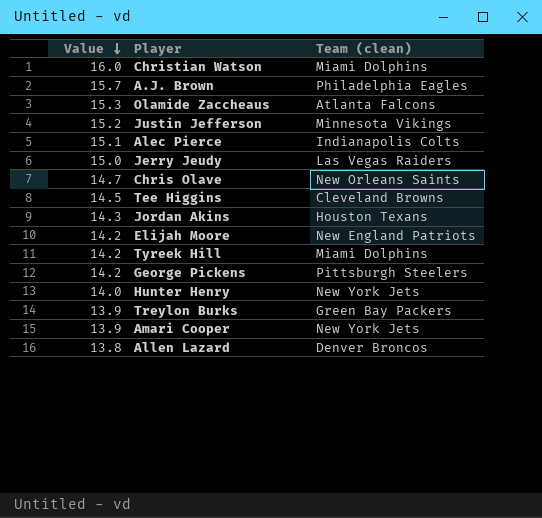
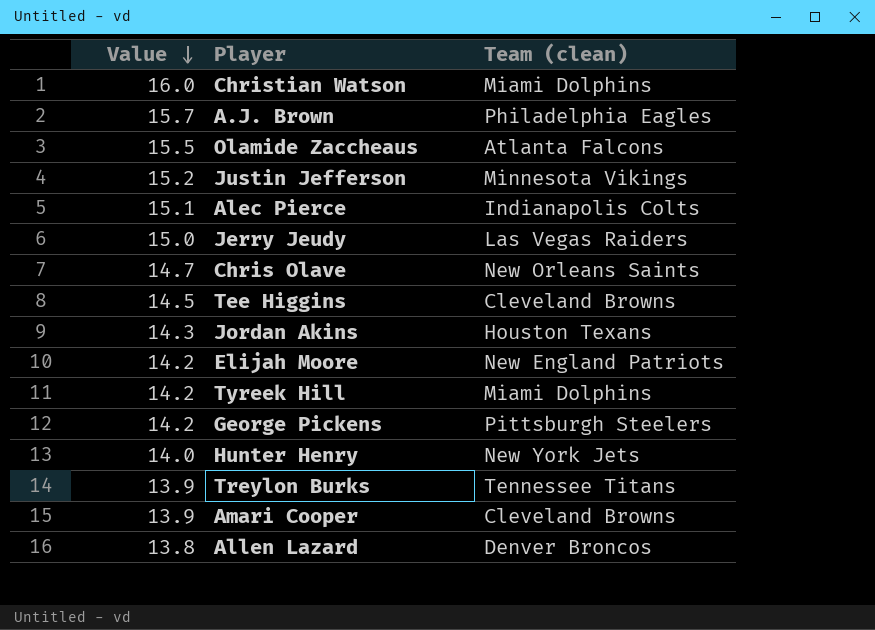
Olamide Zaccheaus | Value: 15.3 -> 15.5
Treylon Burks | Team (clean): Green Bay Packers -> Tennessee Titans
Amari Cooper | Team (clean): New York Jets -> Cleveland Browns

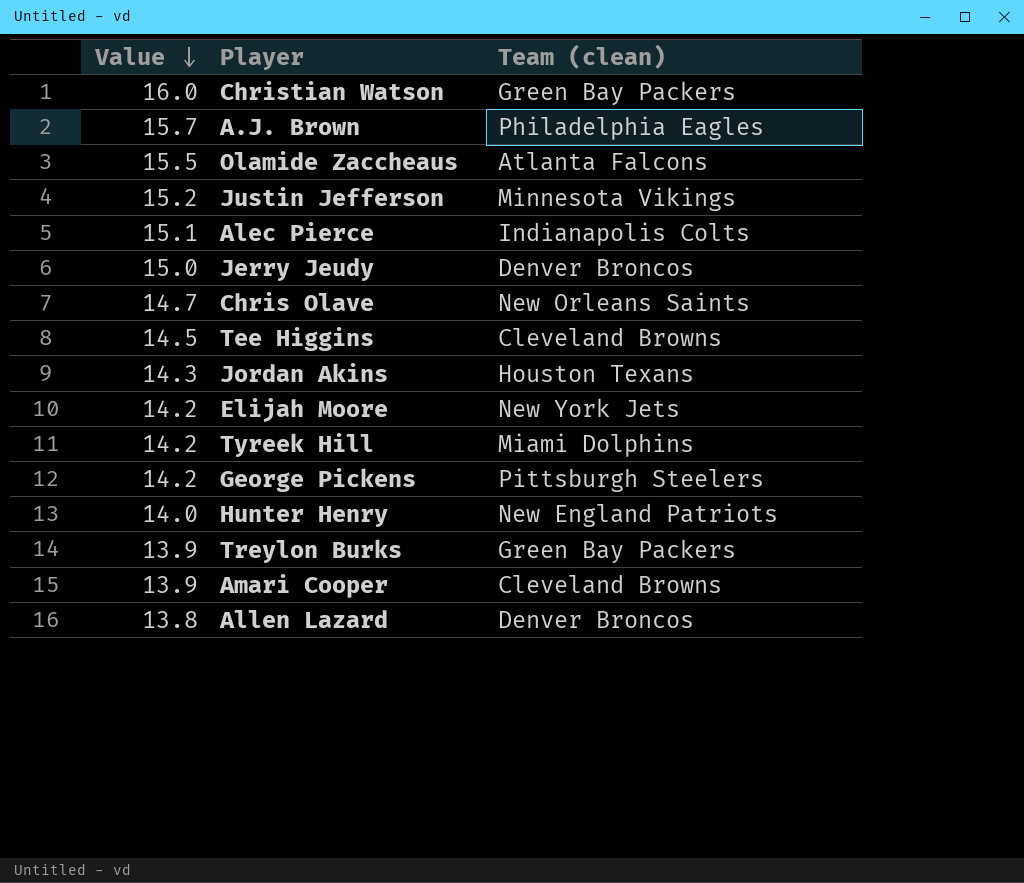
Christian Watson | Team (clean): Miami Dolphins -> Green Bay Packers
Jerry Jeudy | Team (clean): Las Vegas Raiders -> Denver Broncos
Elijah Moore | Team (clean): New England Patriots -> New York Jets
Hunter Henry | Team (clean): New York Jets -> New England Patriots
Treylon Burks | Team (clean): Tennessee Titans -> Green Bay Packers

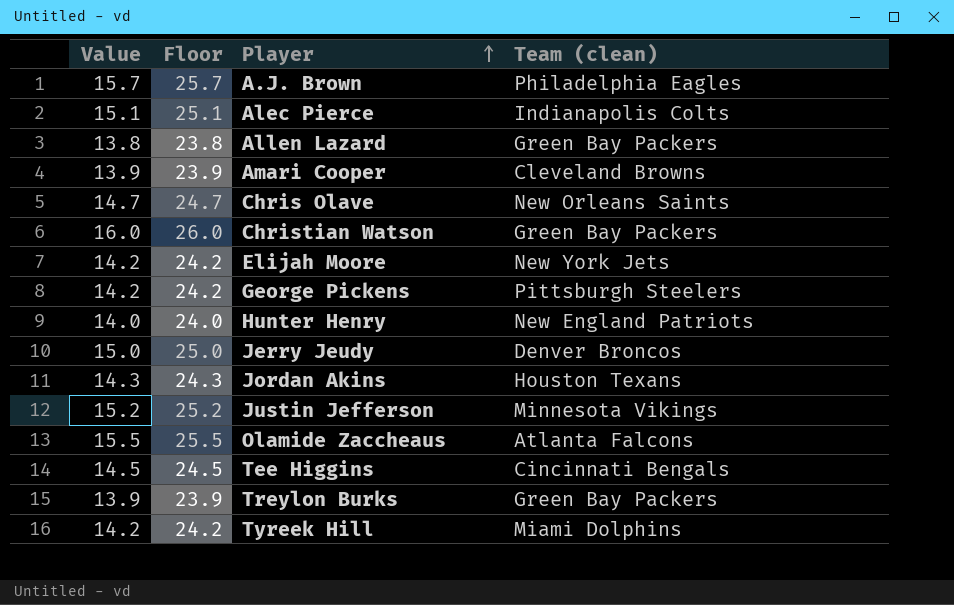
row order: Value descending -> Player ascending
column Floor | formula: none -> [Value] + 10
Allen Lazard | Team (clean): Denver Broncos -> Green Bay Packers
Tee Higgins | Team (clean): Cleveland Browns -> Cincinnati Bengals

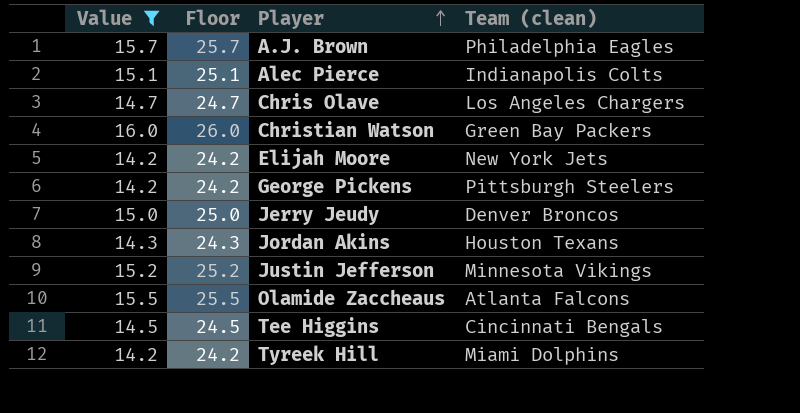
filter: none -> Value >= 14.2
Chris Olave | Team (clean): New Orleans Saints -> Los Angeles Chargers

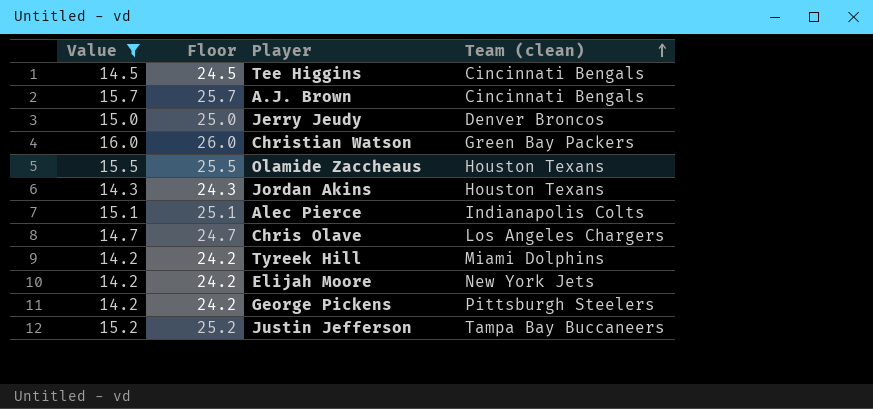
row order: Player ascending -> Team (clean) ascending
A.J. Brown | Team (clean): Philadelphia Eagles -> Cincinnati Bengals
Olamide Zaccheaus | Team (clean): Atlanta Falcons -> Houston Texans
Justin Jefferson | Team (clean): Minnesota Vikings -> Tampa Bay Buccaneers

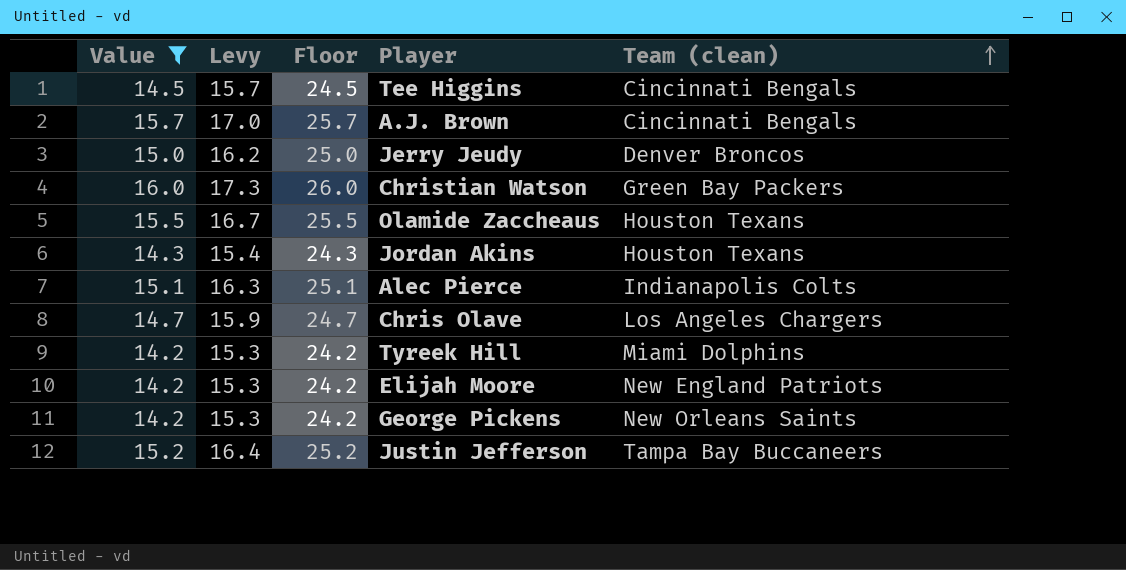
column Levy | formula: none -> [Value] * 1.08
Elijah Moore | Team (clean): New York Jets -> New England Patriots
George Pickens | Team (clean): Pittsburgh Steelers -> New Orleans Saints

